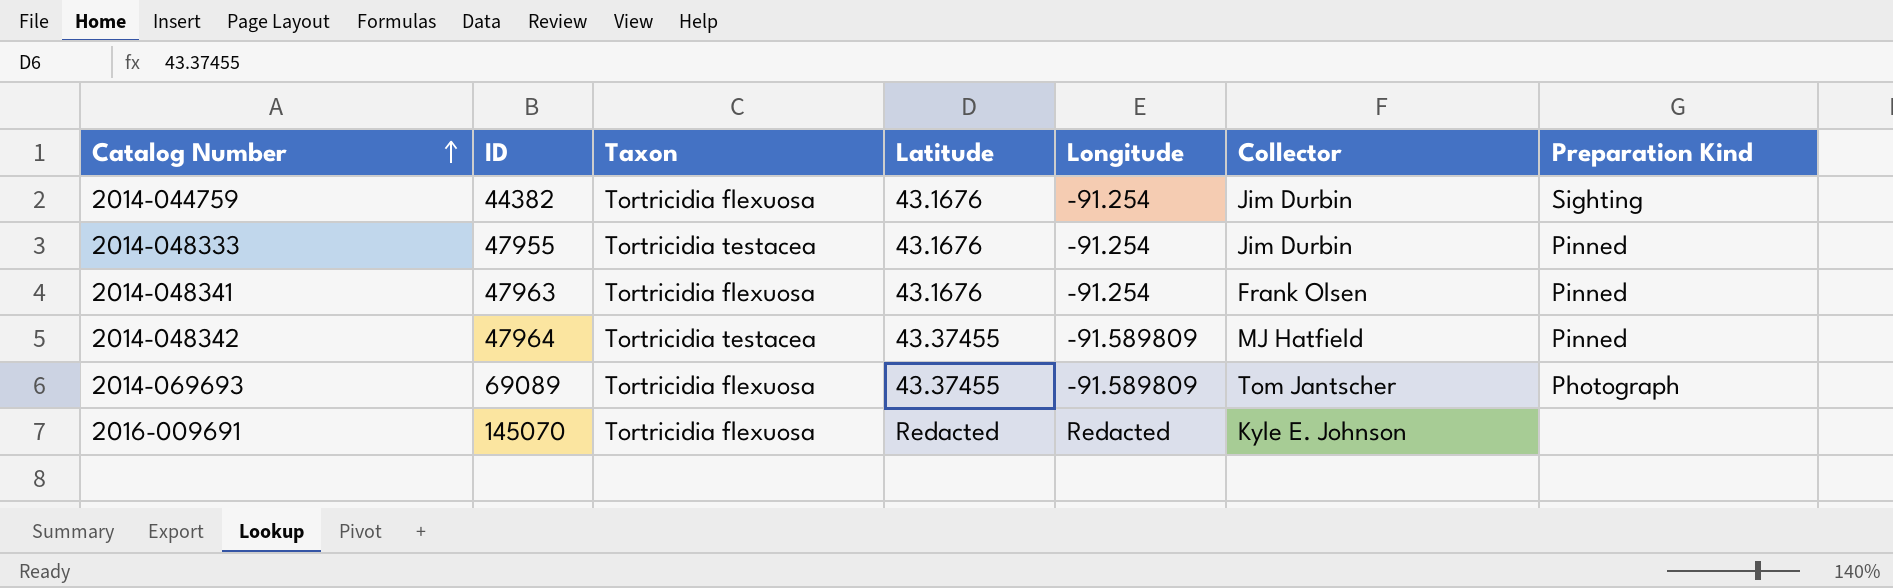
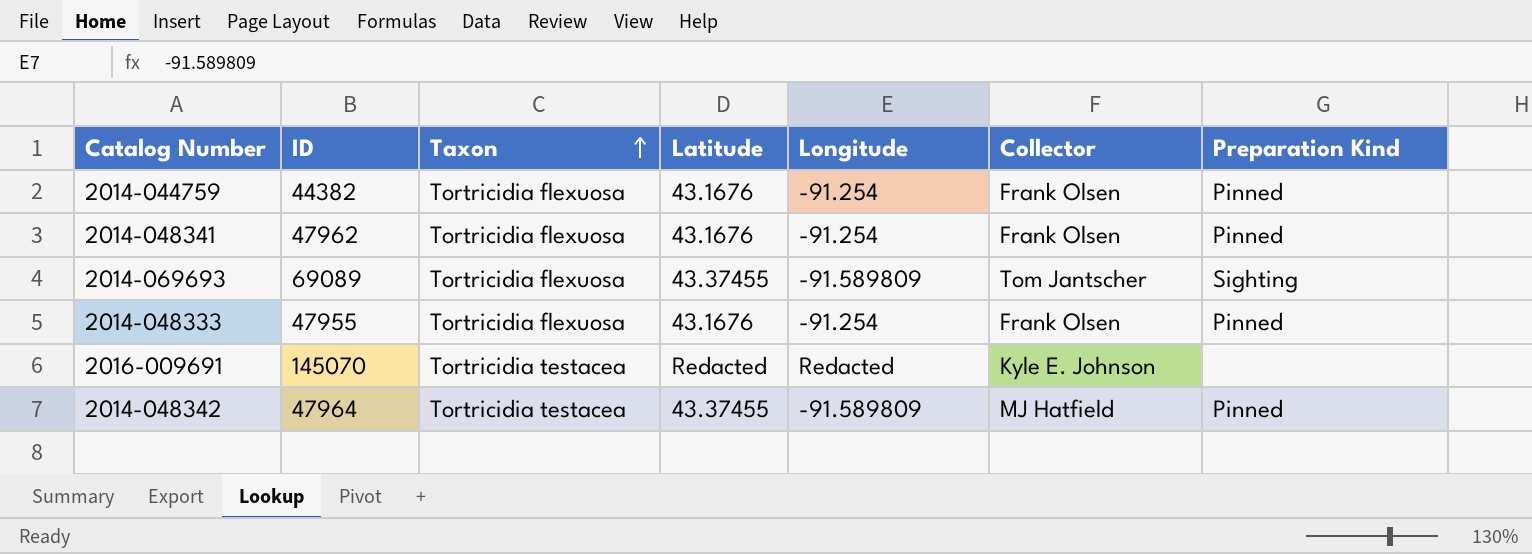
row order: Catalog Number ascending -> Taxon ascending
2014-044759 | Collector: Jim Durbin -> Frank Olsen
2014-044759 | Preparation Kind: Sighting -> Pinned
2014-048341 | ID: 47963 -> 47962
2014-069693 | Preparation Kind: Photograph -> Sighting
2014-048333 | Taxon: Tortricidia testacea -> Tortricidia flexuosa
2014-048333 | Collector: Jim Durbin -> Frank Olsen
2016-009691 | Taxon: Tortricidia flexuosa -> Tortricidia testacea

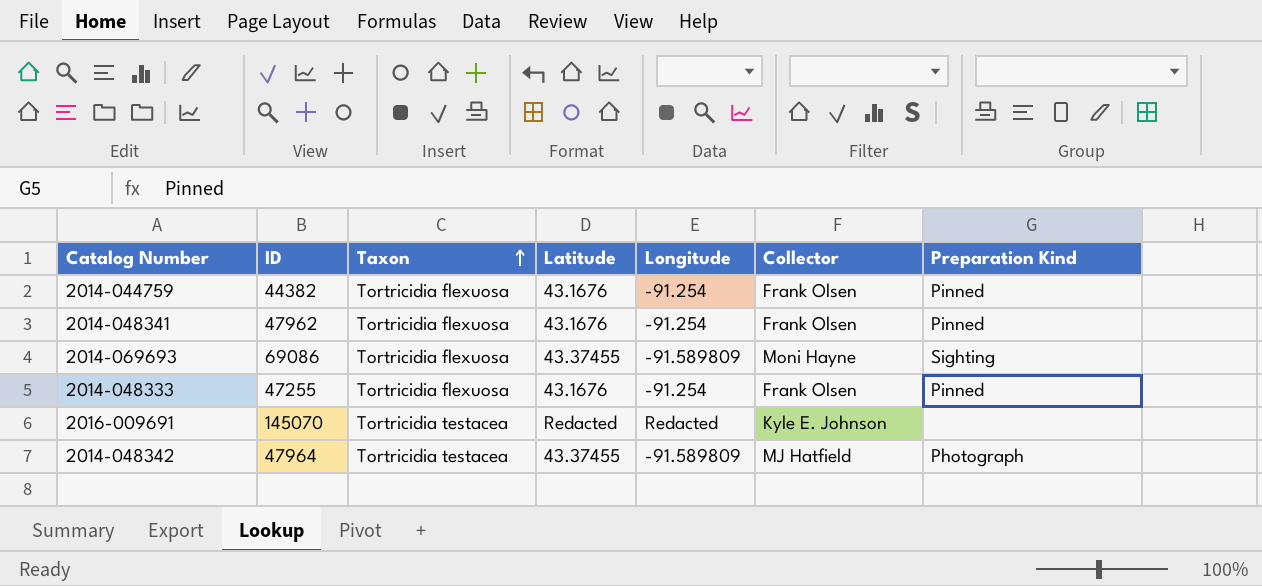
2014-069693 | ID: 69089 -> 69086
2014-069693 | Collector: Tom Jantscher -> Moni Hayne
2014-048333 | ID: 47955 -> 47255
2014-048342 | Preparation Kind: Pinned -> Photograph

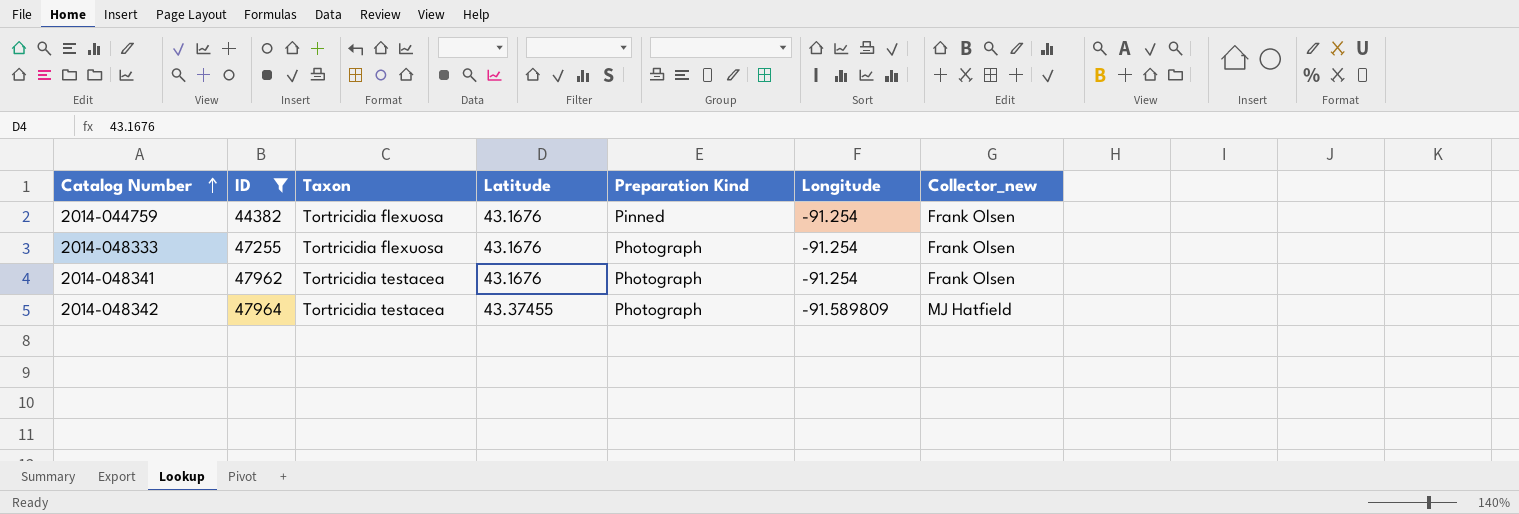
filter: none -> ID <= 47964
row order: Taxon ascending -> Catalog Number ascending
column Preparation Kind | position: 7 -> 5
column name: Collector -> Collector_new
2014-048333 | Preparation Kind: Pinned -> Photograph
2014-048341 | Taxon: Tortricidia flexuosa -> Tortricidia testacea
2014-048341 | Preparation Kind: Pinned -> Photograph

